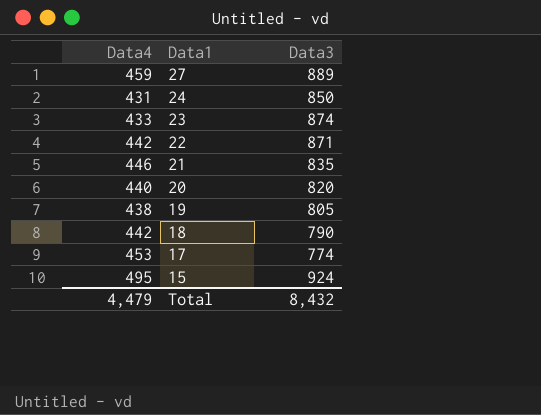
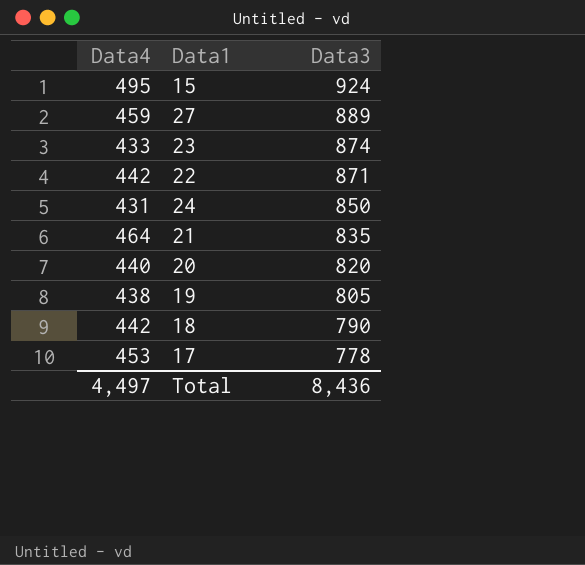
row order: Data1 descending -> Data3 descending
21 | Data4: 446 -> 464
17 | Data3: 774 -> 778
Total | Data4: 4,479 -> 4,497
Total | Data3: 8,432 -> 8,436

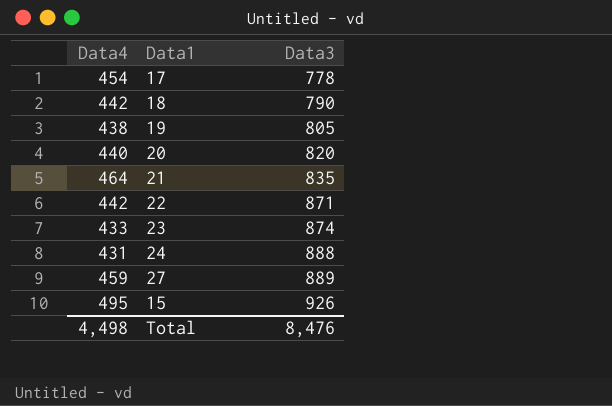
row order: Data3 descending -> Data3 ascending
17 | Data4: 453 -> 454
24 | Data3: 850 -> 888
15 | Data3: 924 -> 926
Total | Data4: 4,497 -> 4,498
Total | Data3: 8,436 -> 8,476

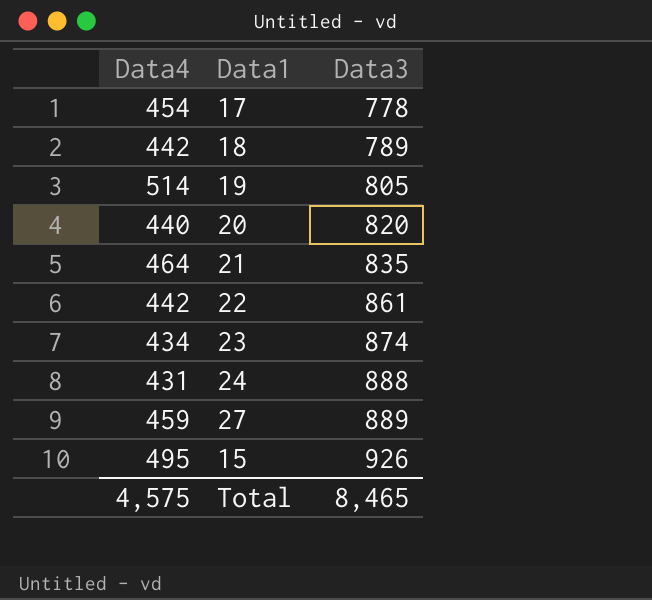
18 | Data3: 790 -> 789
19 | Data4: 438 -> 514
22 | Data3: 871 -> 861
23 | Data4: 433 -> 434
Total | Data4: 4,498 -> 4,575
Total | Data3: 8,476 -> 8,465

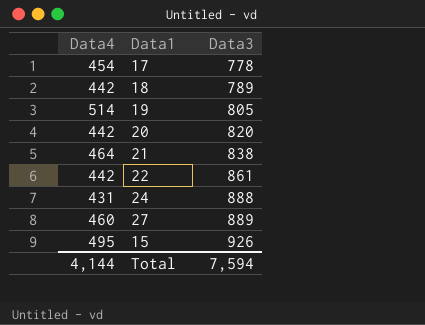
row 23: 434 | 874 -> none
20 | Data4: 440 -> 442
21 | Data3: 835 -> 838
27 | Data4: 459 -> 460
Total | Data4: 4,575 -> 4,144
Total | Data3: 8,465 -> 7,594

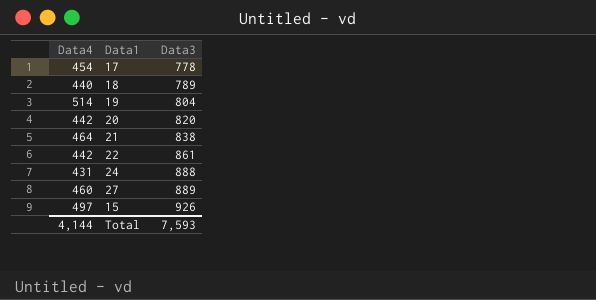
18 | Data4: 442 -> 440
19 | Data3: 805 -> 804
15 | Data4: 495 -> 497
Total | Data3: 7,594 -> 7,593

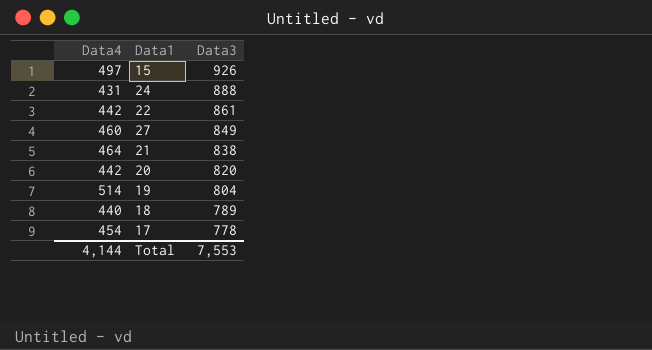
row order: Data3 ascending -> Data3 descending
27 | Data3: 889 -> 849
Total | Data3: 7,593 -> 7,553

